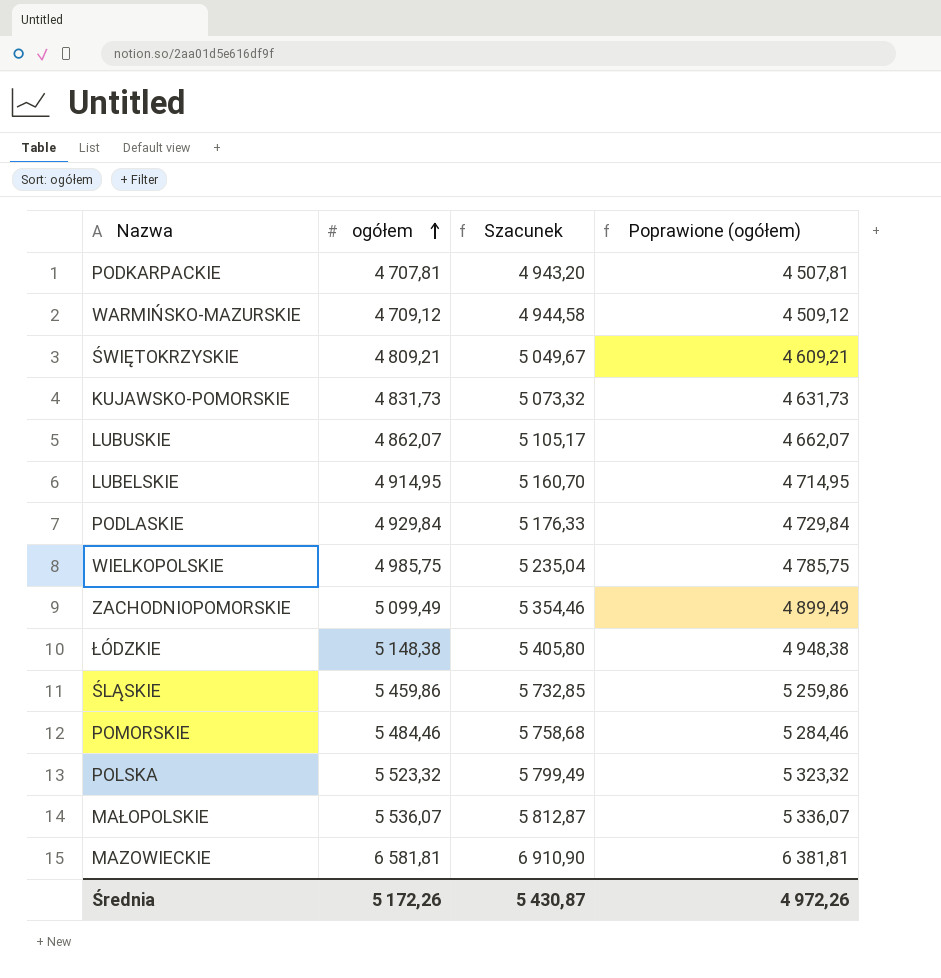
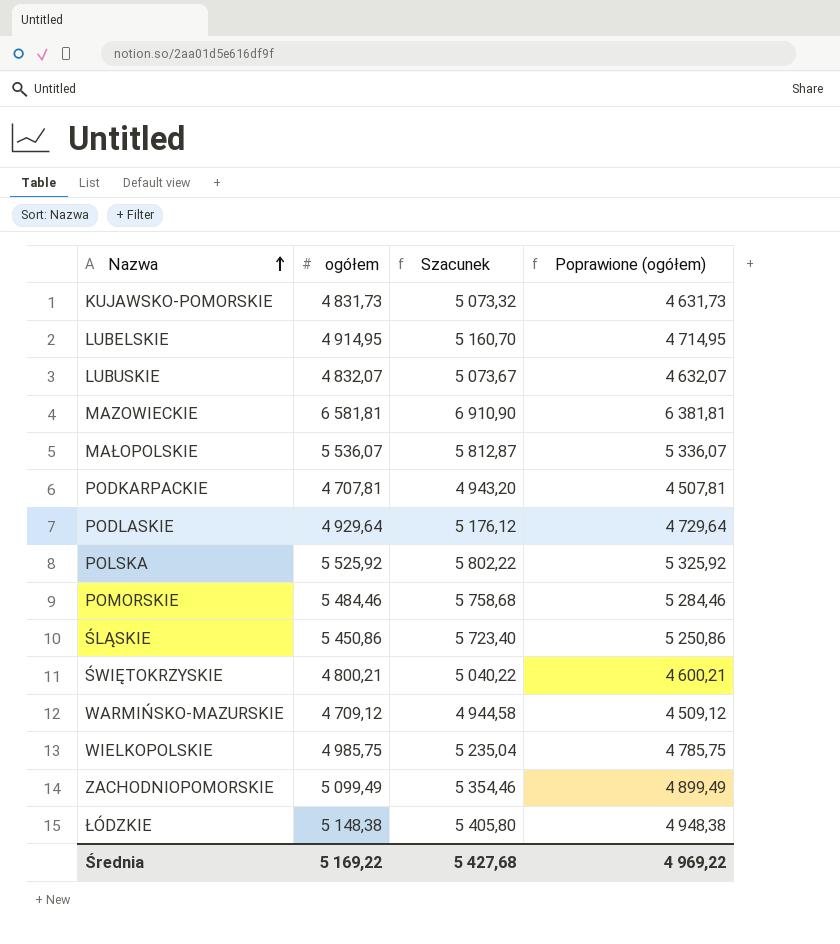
row order: ogółem ascending -> Nazwa ascending
LUBUSKIE | ogółem: 4 862,07 -> 4 832,07
LUBUSKIE | Szacunek: 5 105,17 -> 5 073,67
LUBUSKIE | Poprawione (ogółem): 4 662,07 -> 4 632,07
PODLASKIE | ogółem: 4 929,84 -> 4 929,64
PODLASKIE | Szacunek: 5 176,33 -> 5 176,12
PODLASKIE | Poprawione (ogółem): 4 729,84 -> 4 729,64
POLSKA | ogółem: 5 523,32 -> 5 525,92
POLSKA | Szacunek: 5 799,49 -> 5 802,22
POLSKA | Poprawione (ogółem): 5 323,32 -> 5 325,92
ŚLĄSKIE | ogółem: 5 459,86 -> 5 450,86
ŚLĄSKIE | Szacunek: 5 732,85 -> 5 723,40
ŚLĄSKIE | Poprawione (ogółem): 5 259,86 -> 5 250,86
ŚWIĘTOKRZYSKIE | ogółem: 4 809,21 -> 4 800,21
ŚWIĘTOKRZYSKIE | Szacunek: 5 049,67 -> 5 040,22
ŚWIĘTOKRZYSKIE | Poprawione (ogółem): 4 609,21 -> 4 600,21
Średnia | ogółem: 5 172,26 -> 5 169,22
Średnia | Szacunek: 5 430,87 -> 5 427,68
Średnia | Poprawione (ogółem): 4 972,26 -> 4 969,22

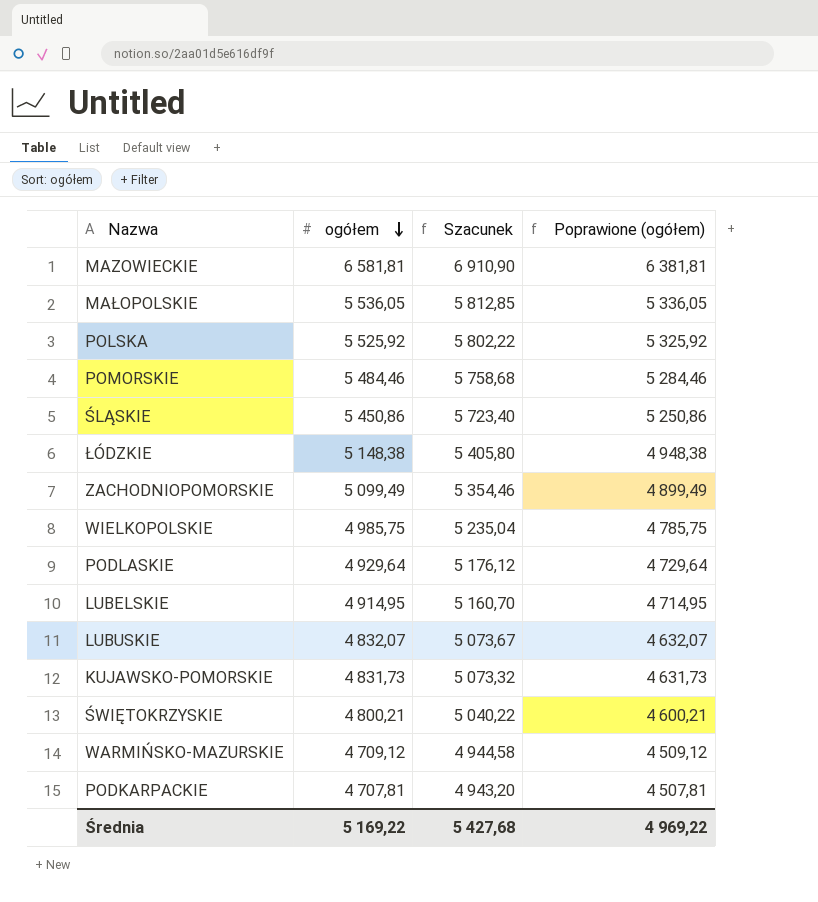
row order: Nazwa ascending -> ogółem descending
MAŁOPOLSKIE | ogółem: 5 536,07 -> 5 536,05
MAŁOPOLSKIE | Szacunek: 5 812,87 -> 5 812,85
MAŁOPOLSKIE | Poprawione (ogółem): 5 336,07 -> 5 336,05

